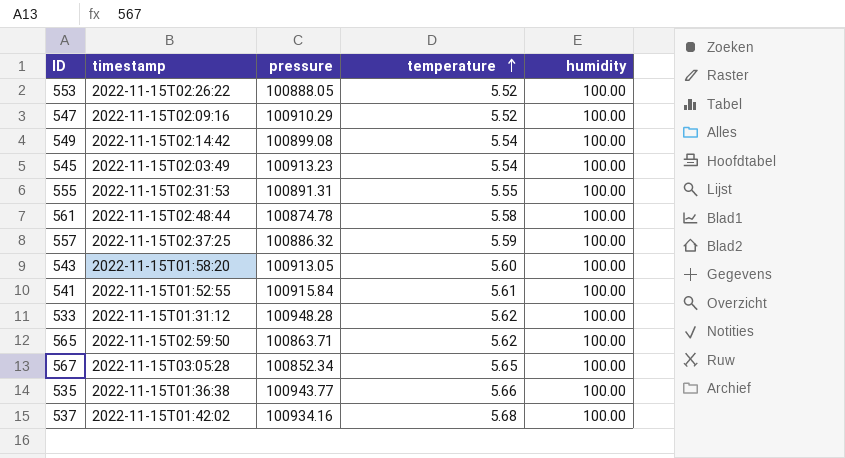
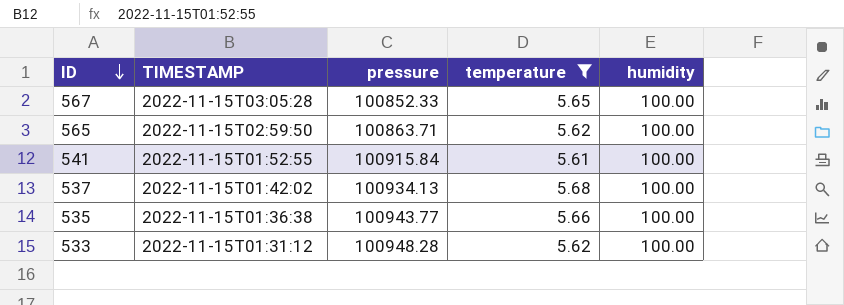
filter: none -> temperature >= 5.61
row order: temperature ascending -> ID descending
column name: timestamp -> TIMESTAMP
567 | pressure: 100852.34 -> 100852.33
537 | pressure: 100934.16 -> 100934.13

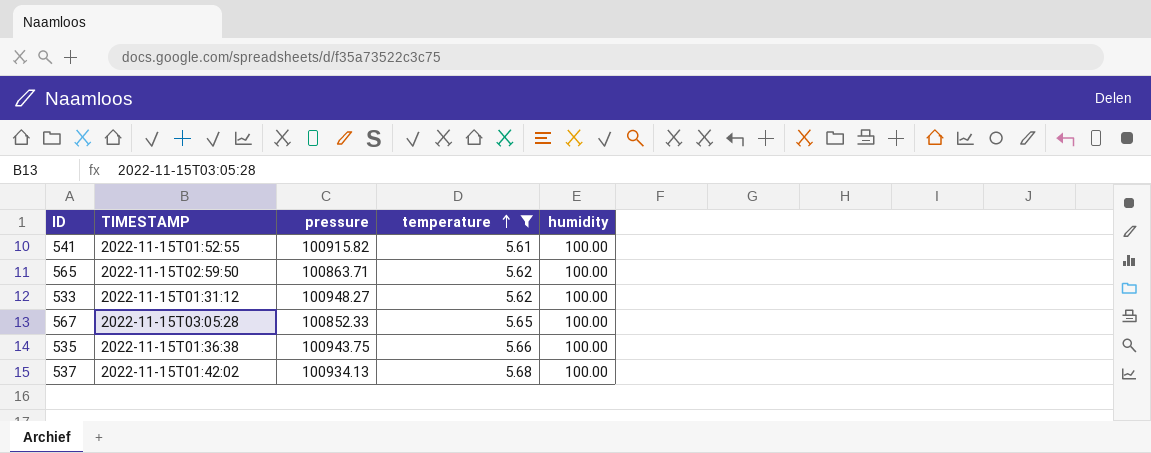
row order: ID descending -> temperature ascending
541 | pressure: 100915.84 -> 100915.82
533 | pressure: 100948.28 -> 100948.27
535 | pressure: 100943.77 -> 100943.75

